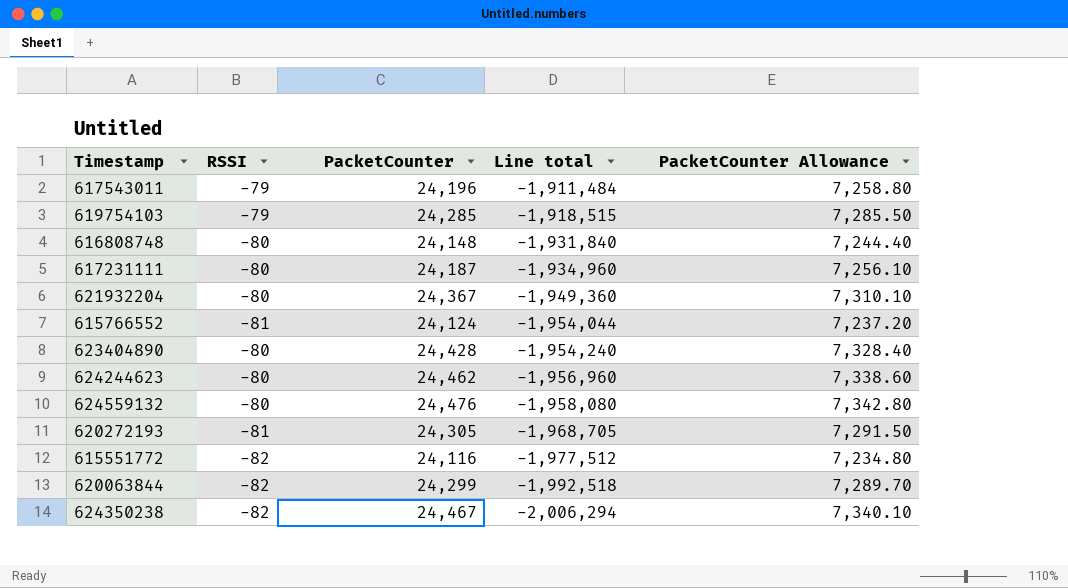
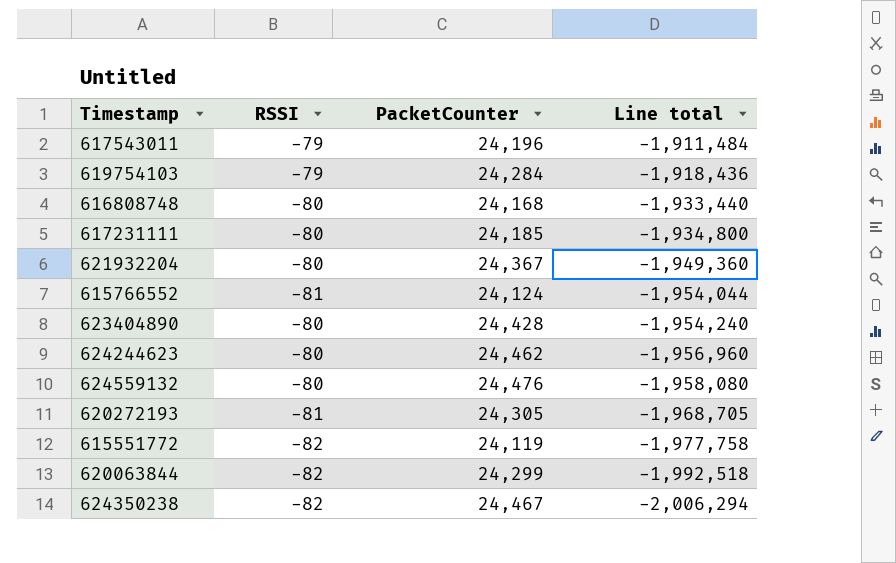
column PacketCounter Allowance | formula: [PacketCounter] * 0.3 -> none
619754103 | PacketCounter: 24,285 -> 24,284
619754103 | Line total: -1,918,515 -> -1,918,436
616808748 | PacketCounter: 24,148 -> 24,168
616808748 | Line total: -1,931,840 -> -1,933,440
617231111 | PacketCounter: 24,187 -> 24,185
617231111 | Line total: -1,934,960 -> -1,934,800
615551772 | PacketCounter: 24,116 -> 24,119
615551772 | Line total: -1,977,512 -> -1,977,758

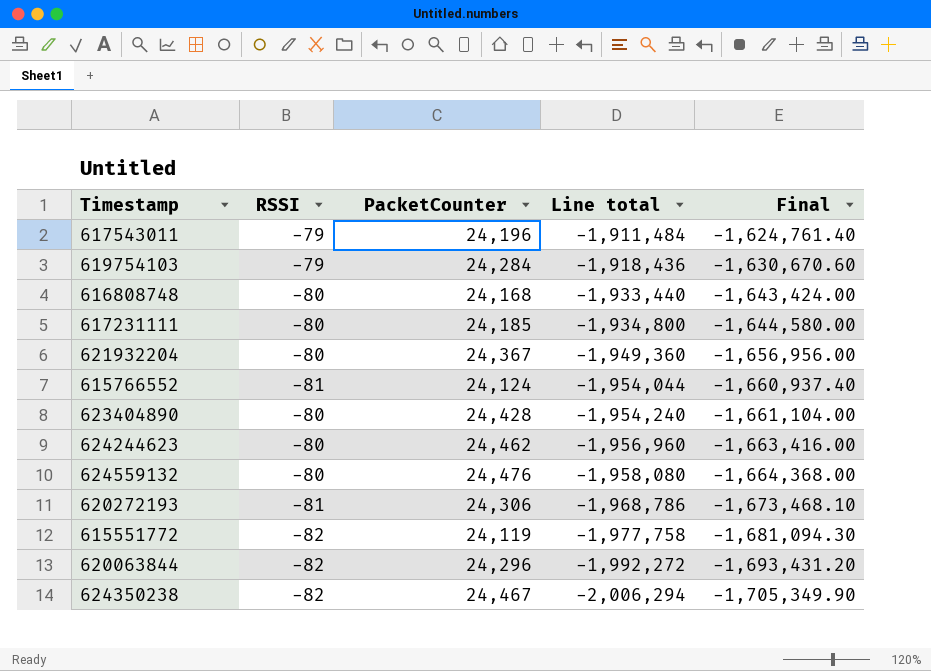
column Final | formula: none -> [Line total] * 0.85
620272193 | PacketCounter: 24,305 -> 24,306
620272193 | Line total: -1,968,705 -> -1,968,786
620063844 | PacketCounter: 24,299 -> 24,296
620063844 | Line total: -1,992,518 -> -1,992,272

